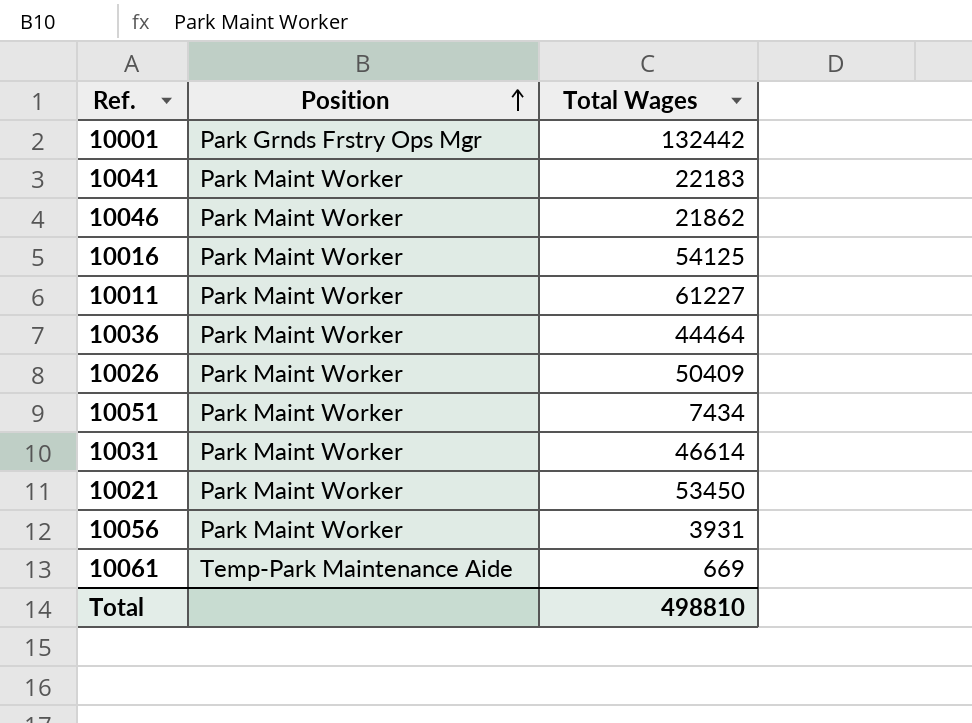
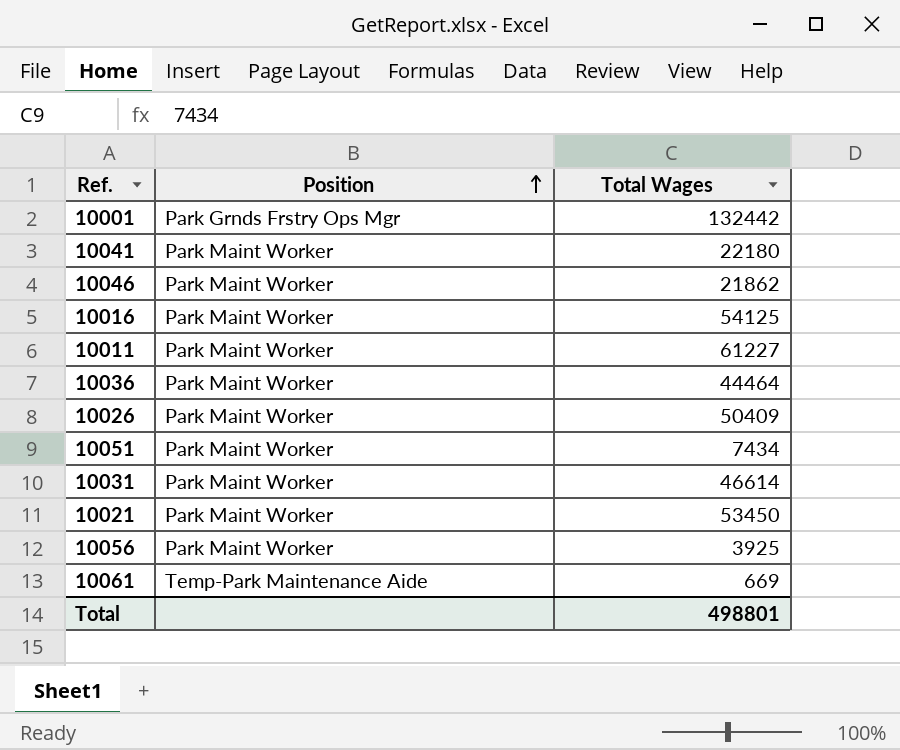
10041 | Total Wages: 22183 -> 22180
10056 | Total Wages: 3931 -> 3925
Total | Total Wages: 498810 -> 498801

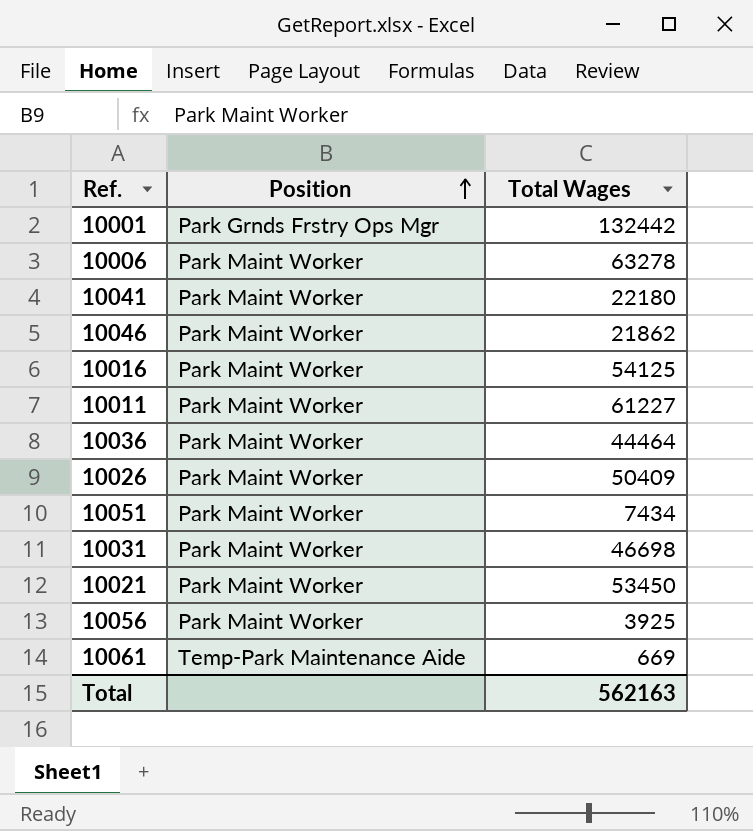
row 10006: none -> Park Maint Worker | 63278
10031 | Total Wages: 46614 -> 46698
Total | Total Wages: 498801 -> 562163

